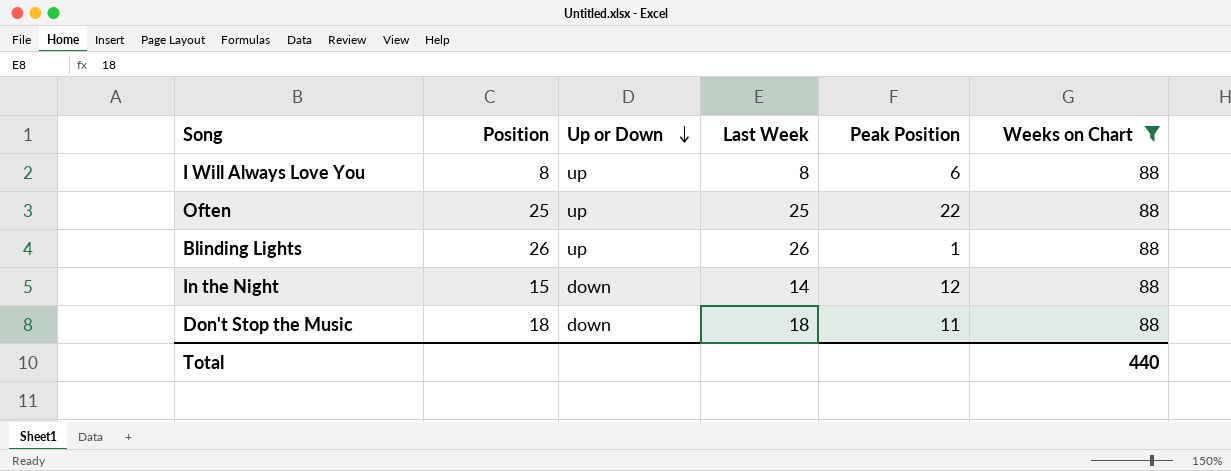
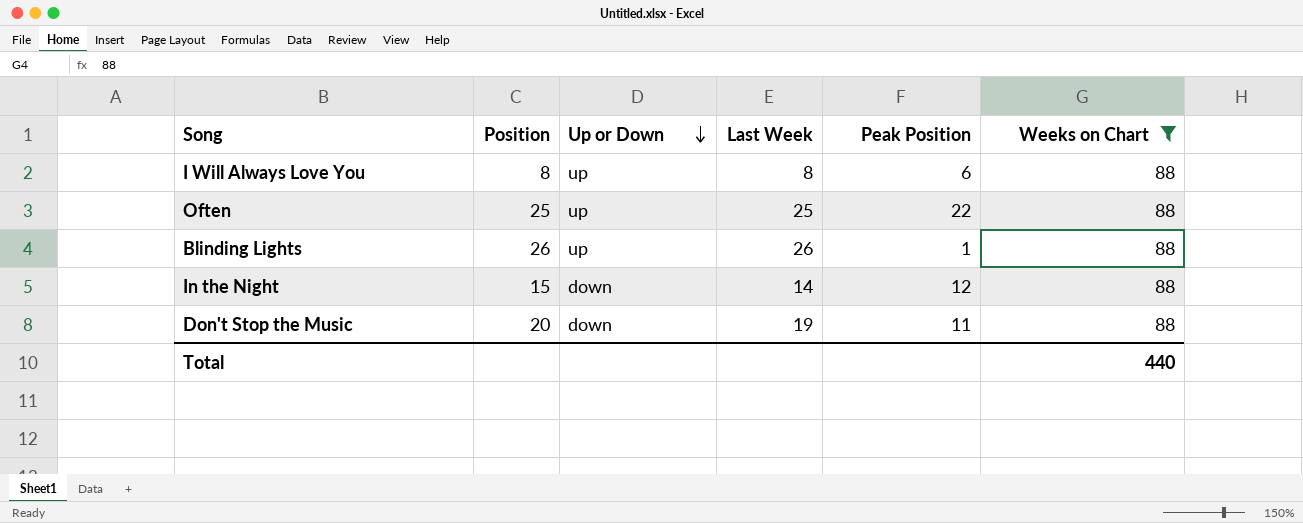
Don't Stop the Music | Position: 18 -> 20
Don't Stop the Music | Last Week: 18 -> 19

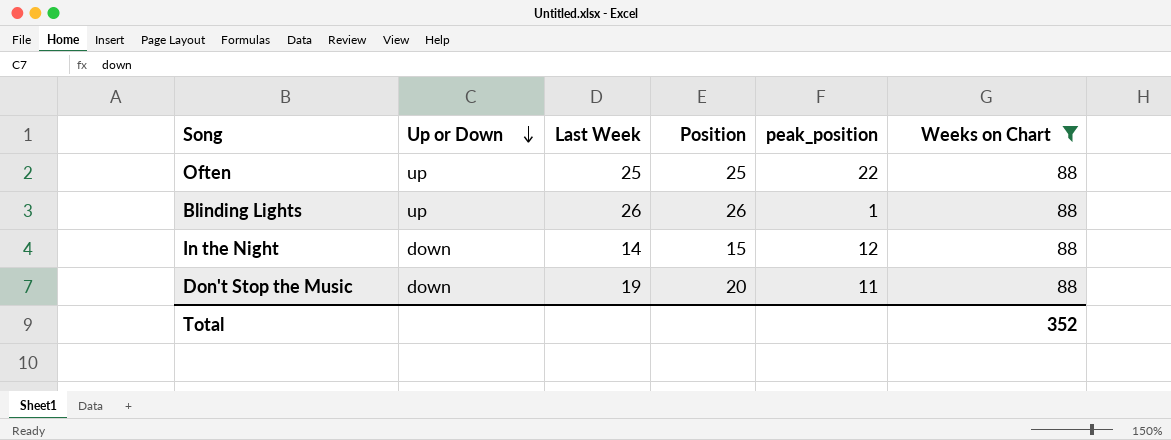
column Position | position: 2 -> 4
column name: Peak Position -> peak_position
row I Will Always Love You: 8 | up | 8 | 6 | 88 -> none
Total | Weeks on Chart: 440 -> 352

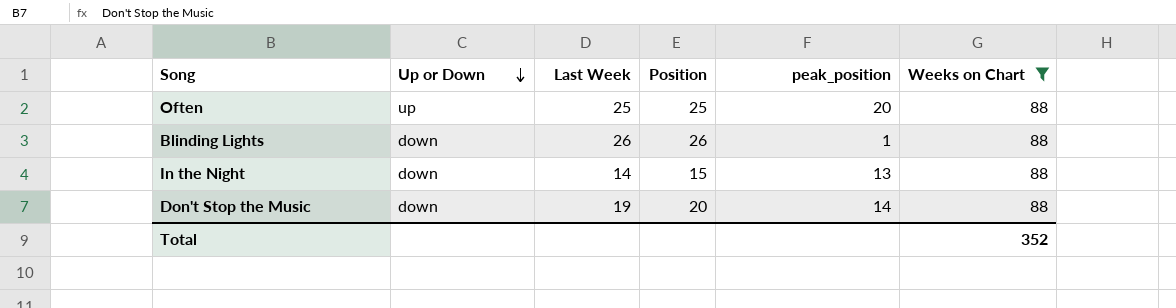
Often | peak_position: 22 -> 20
Blinding Lights | Up or Down: up -> down
In the Night | peak_position: 12 -> 13
Don't Stop the Music | peak_position: 11 -> 14

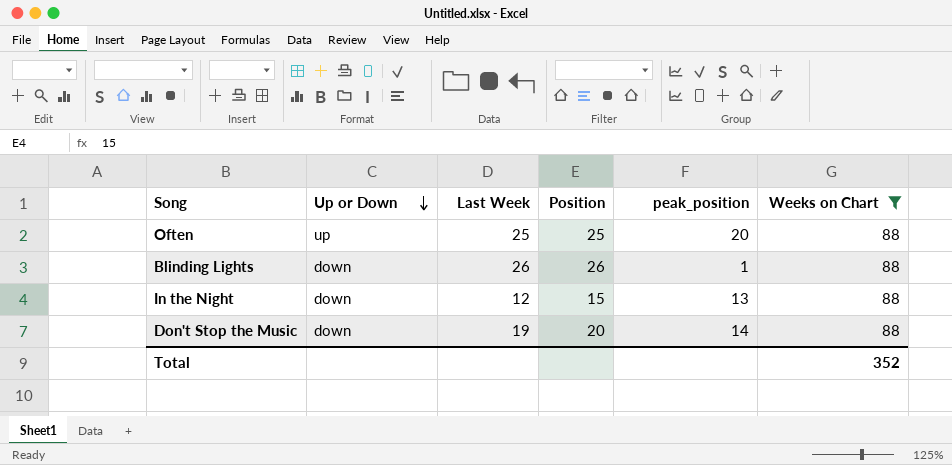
In the Night | Last Week: 14 -> 12

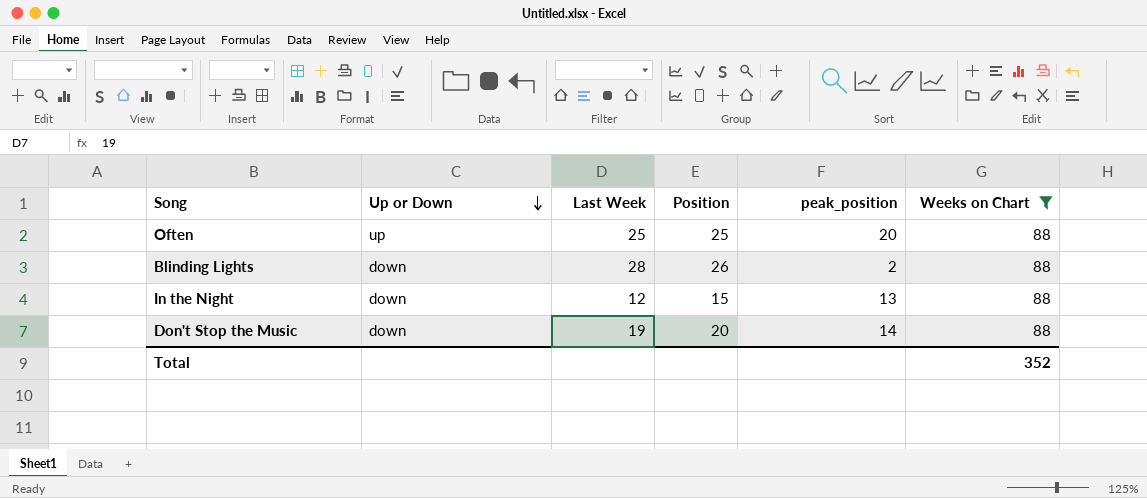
Blinding Lights | Last Week: 26 -> 28
Blinding Lights | peak_position: 1 -> 2

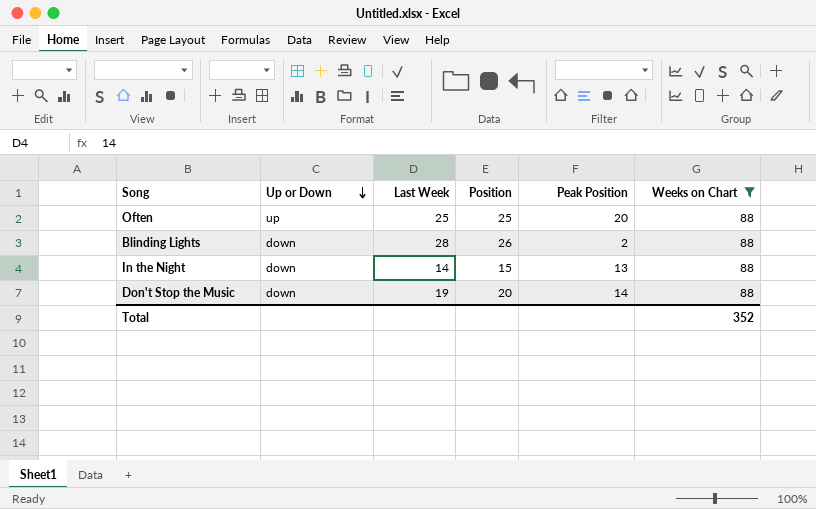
column name: peak_position -> Peak Position
In the Night | Last Week: 12 -> 14

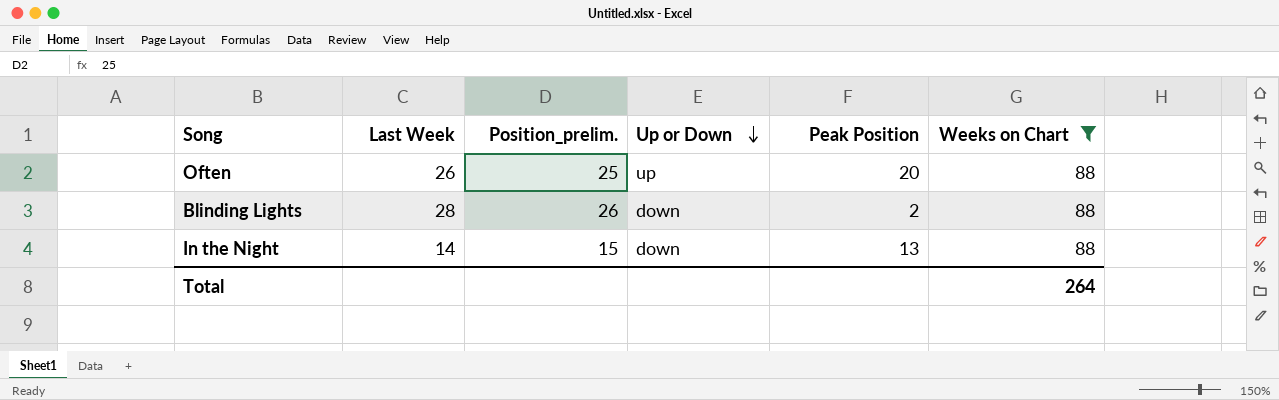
column name: Position -> Position_prelim.
column Up or Down | position: 2 -> 4
row Don't Stop the Music: down | 19 | 20 | 14 | 88 -> none
Often | Last Week: 25 -> 26
Total | Weeks on Chart: 352 -> 264

